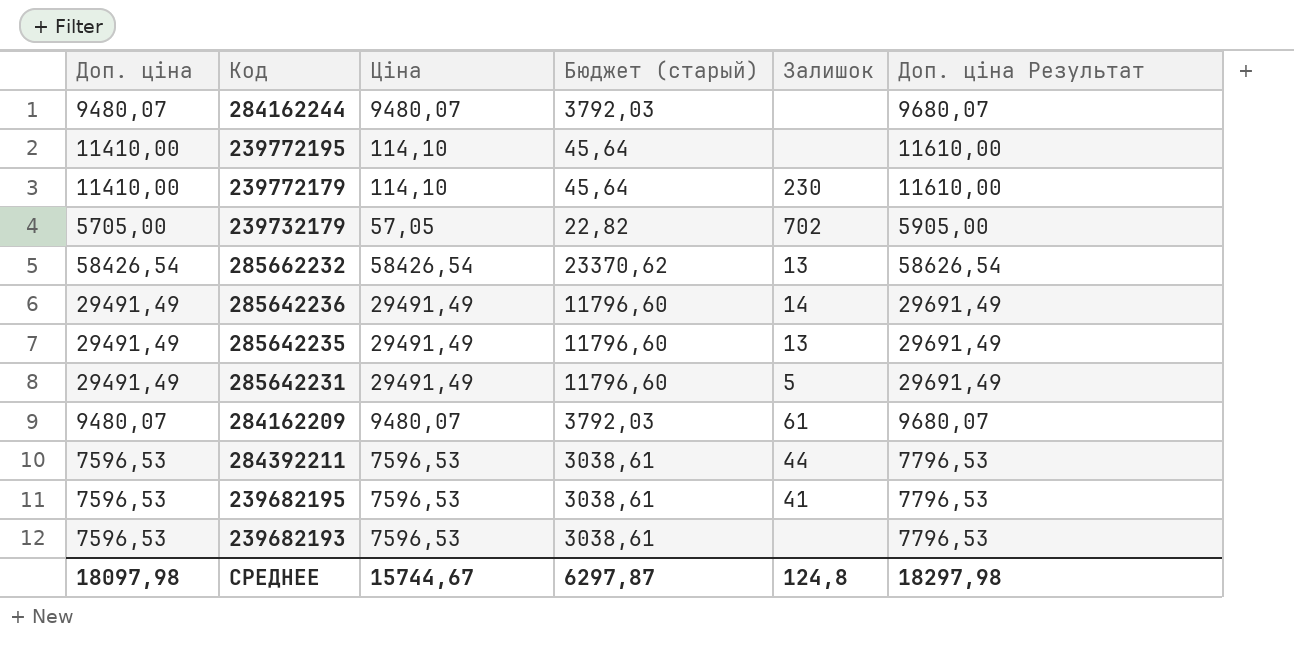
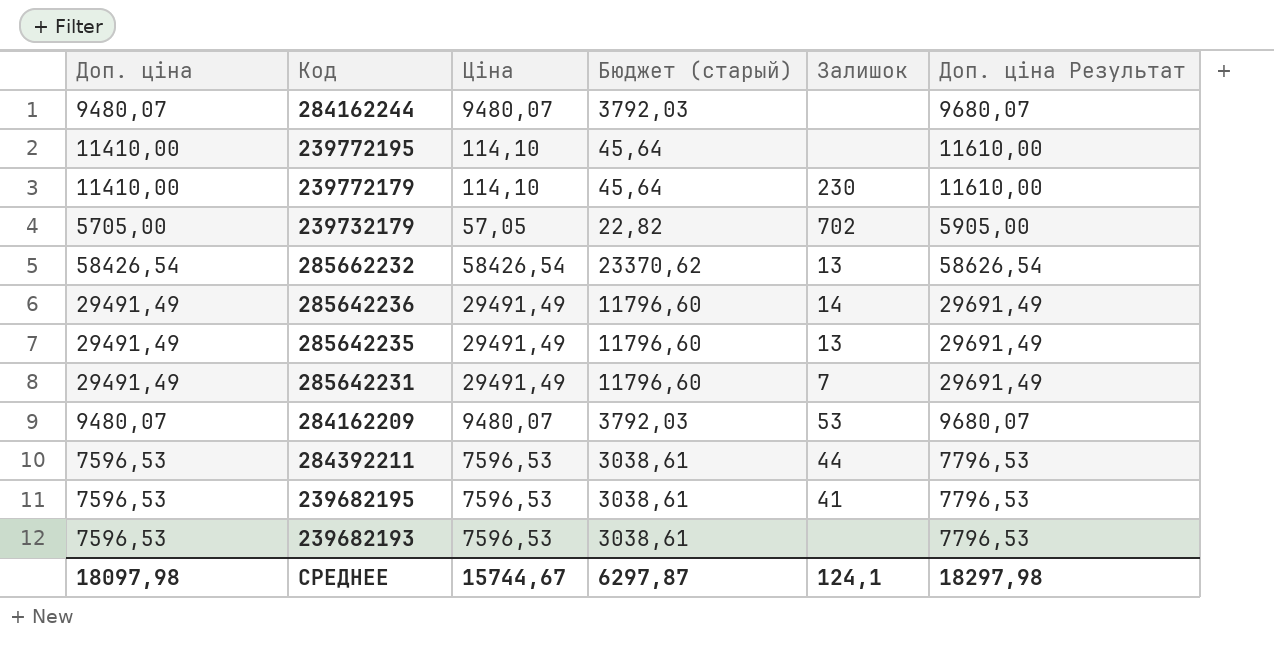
285642231 | Залишок: 5 -> 7
284162209 | Залишок: 61 -> 53
СРЕДНЕЕ | Залишок: 124,8 -> 124,1

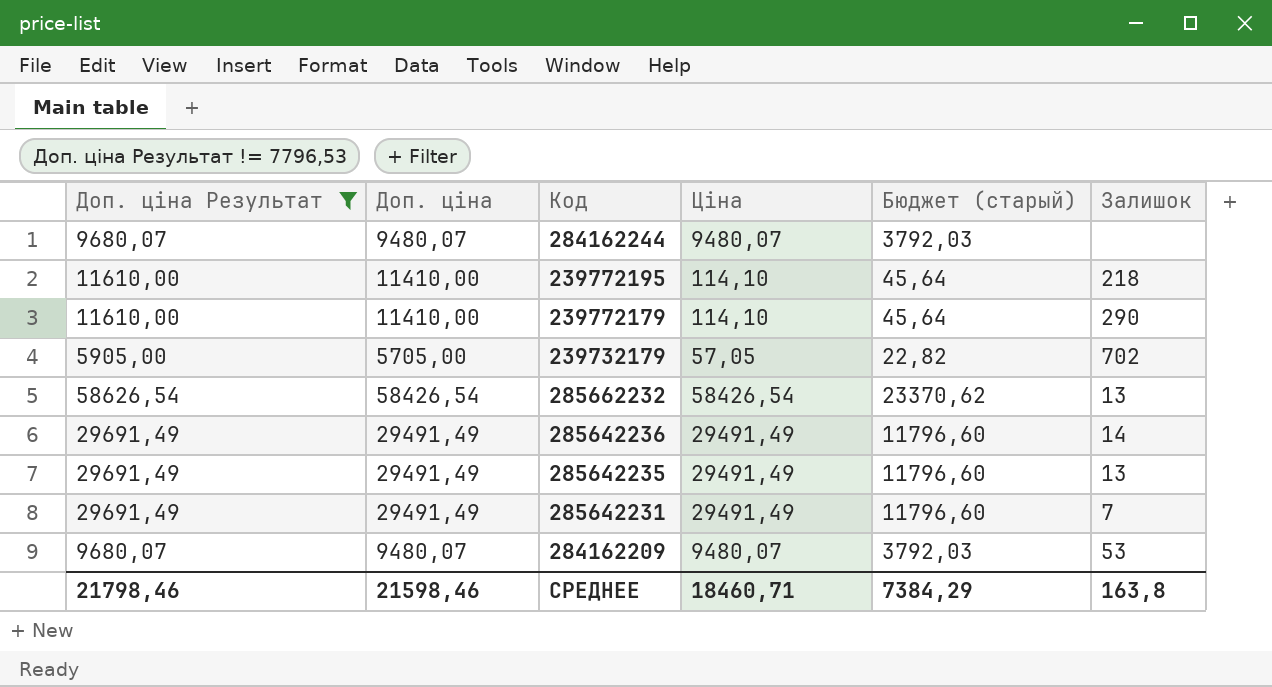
filter: none -> Доп. ціна Результат != 7796,53
column Доп. ціна Результат | position: 6 -> 1
239772195 | Залишок: none -> 218
239772179 | Залишок: 230 -> 290
СРЕДНЕЕ | Доп. ціна Результат: 18297,98 -> 21798,46
СРЕДНЕЕ | Доп. ціна: 18097,98 -> 21598,46
СРЕДНЕЕ | Ціна: 15744,67 -> 18460,71
СРЕДНЕЕ | Бюджет (старый): 6297,87 -> 7384,29
СРЕДНЕЕ | Залишок: 124,1 -> 163,8

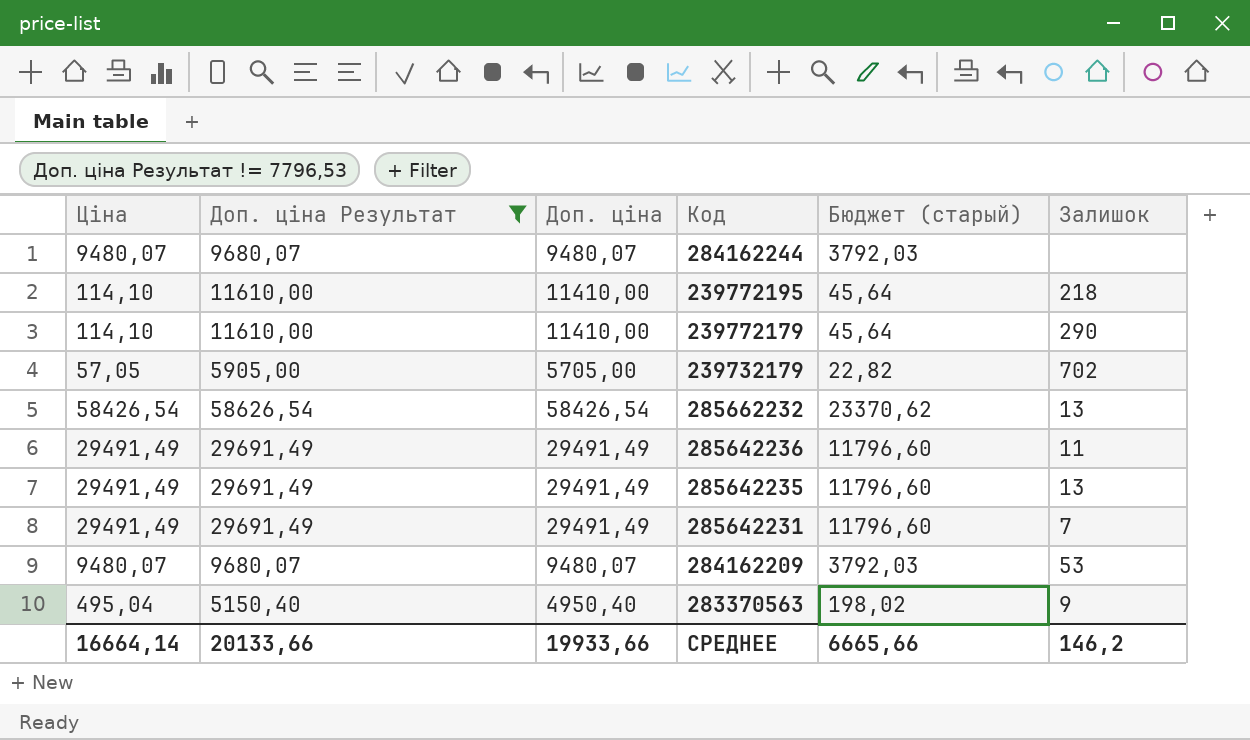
column Ціна | position: 4 -> 1
285642236 | Залишок: 14 -> 11
row 283370563: none -> 495,04 | 5150,40 | 4950,40 | 198,02 | 9
СРЕДНЕЕ | Ціна: 18460,71 -> 16664,14
СРЕДНЕЕ | Доп. ціна Результат: 21798,46 -> 20133,66
СРЕДНЕЕ | Доп. ціна: 21598,46 -> 19933,66
СРЕДНЕЕ | Бюджет (старый): 7384,29 -> 6665,66
СРЕДНЕЕ | Залишок: 163,8 -> 146,2

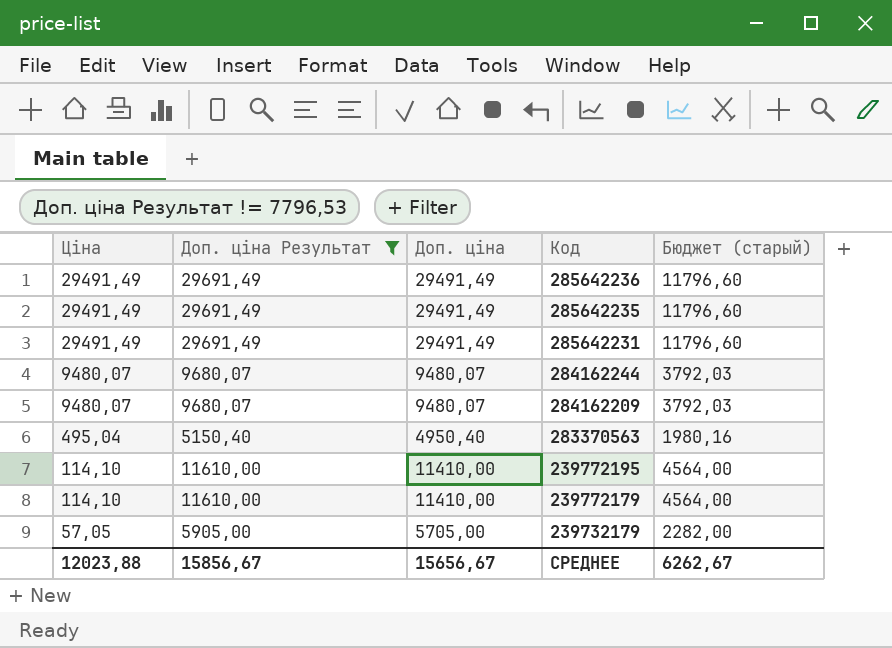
row order: none -> Ціна descending
column Залишок | position: 6 -> none
column Бюджет (старый) | formula: [Ціна] * 0,4 -> [Доп. ціна] * 0,4
row 285662232: 58426,54 | 58626,54 | 58426,54 | 23370,62 | 13 -> none
СРЕДНЕЕ | Ціна: 16664,14 -> 12023,88
СРЕДНЕЕ | Доп. ціна Результат: 20133,66 -> 15856,67
СРЕДНЕЕ | Доп. ціна: 19933,66 -> 15656,67
СРЕДНЕЕ | Бюджет (старый): 6665,66 -> 6262,67

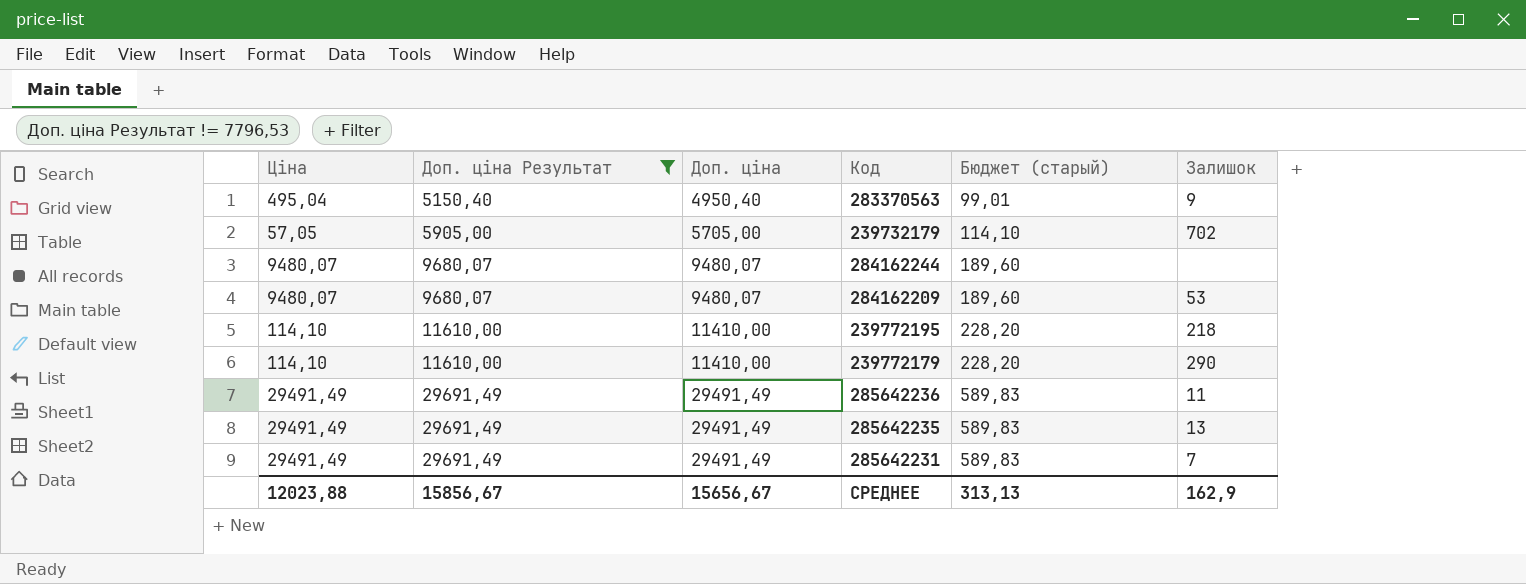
row order: Ціна descending -> Доп. ціна Результат ascending
column Бюджет (старый) | formula: [Доп. ціна] * 0,4 -> [Доп. ціна] * 0,02
column Залишок | position: none -> 6
СРЕДНЕЕ | Бюджет (старый): 6262,67 -> 313,13

